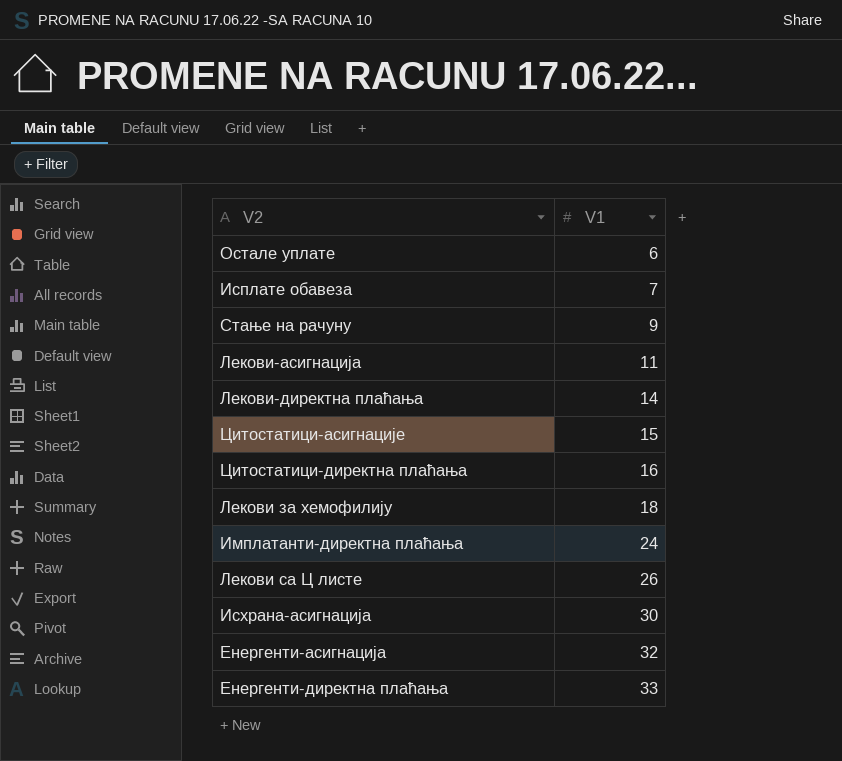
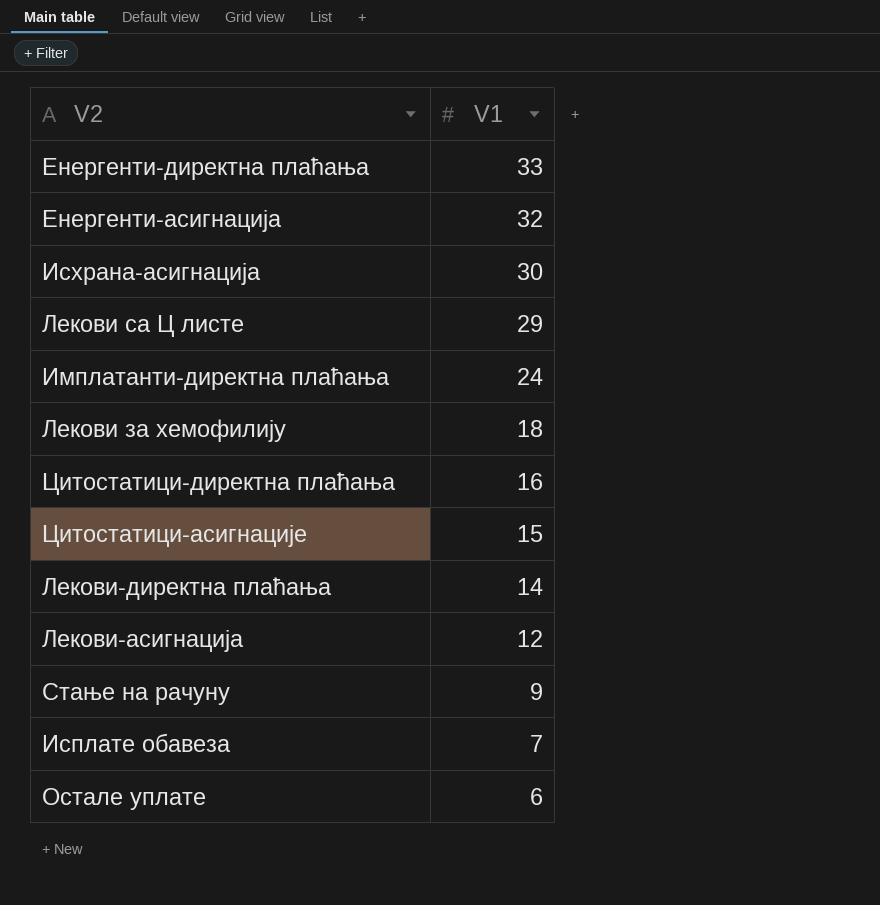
row order: V1 ascending -> V1 descending
Лекови са Ц листе | V1: 26 -> 29
Лекови-асигнација | V1: 11 -> 12

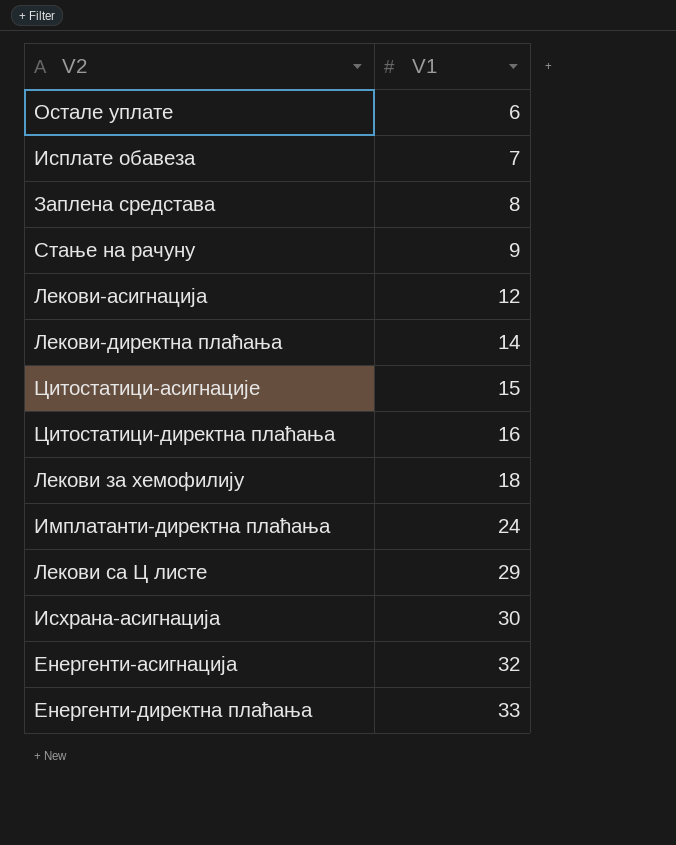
row order: V1 descending -> V1 ascending
row Заплена средстава: none -> 8

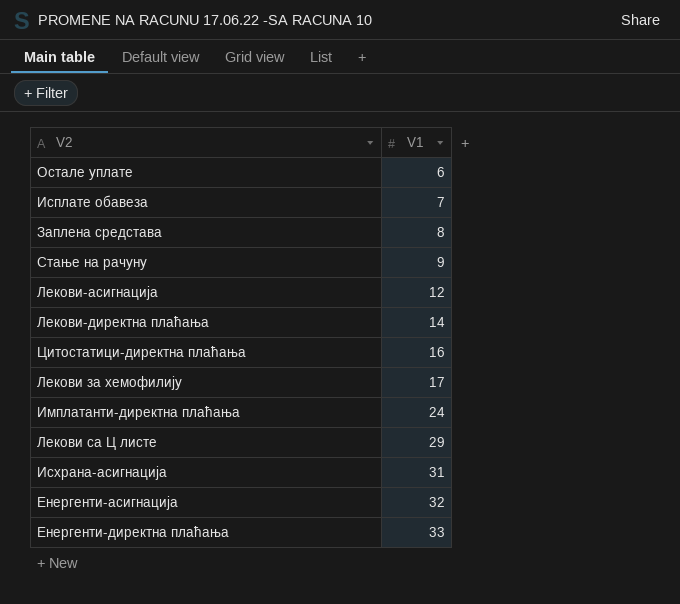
row Цитостатици-асигнације: 15 -> none
Лекови за хемофилију | V1: 18 -> 17
Исхрана-асигнација | V1: 30 -> 31

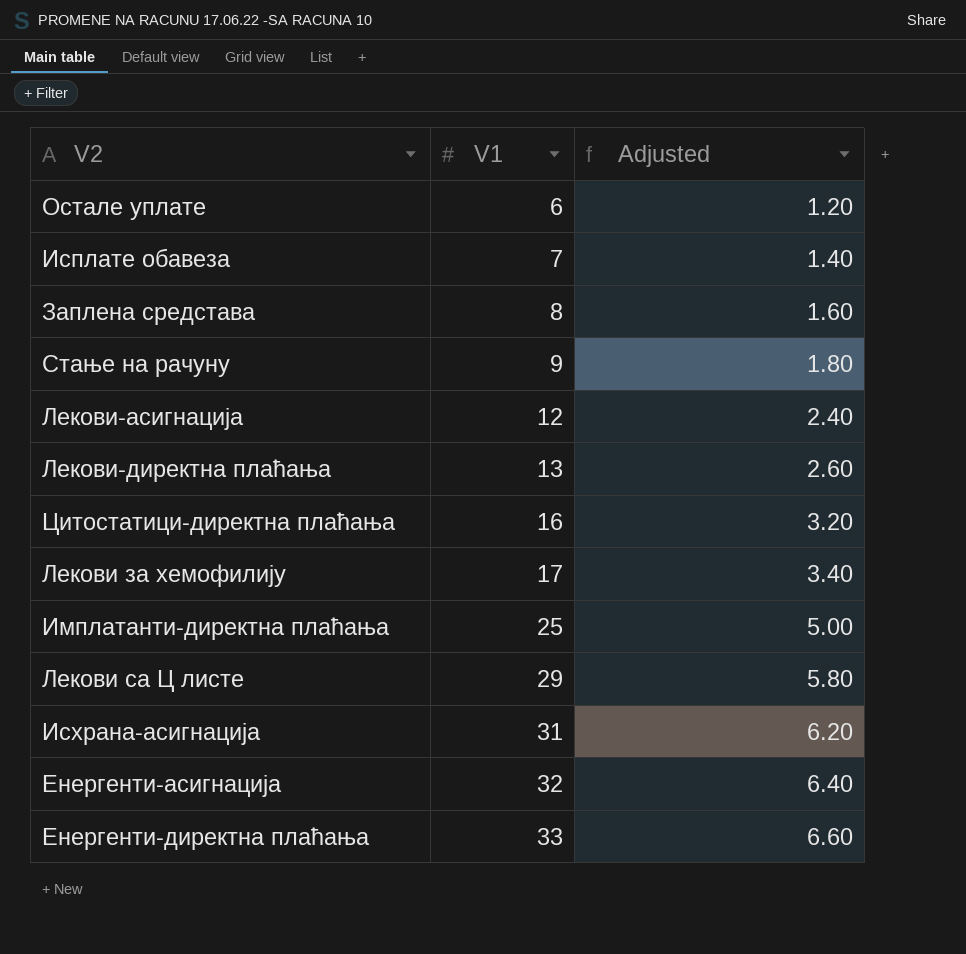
column Adjusted | formula: none -> [V1] * 0.2
Лекови-директна плаћања | V1: 14 -> 13
Имплатанти-директна плаћања | V1: 24 -> 25

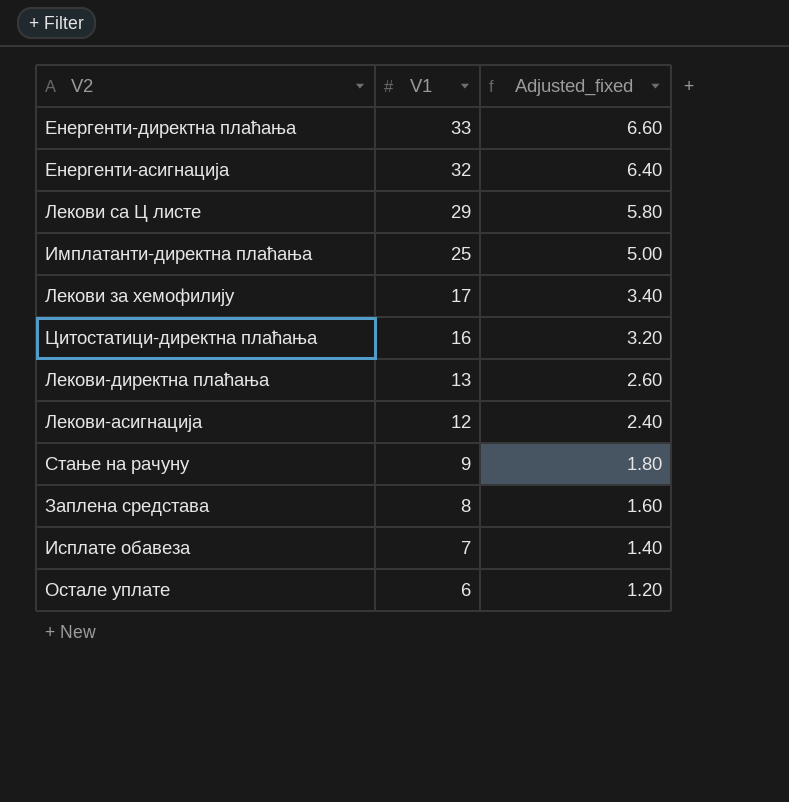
row order: V1 ascending -> V1 descending
column name: Adjusted -> Adjusted_fixed
row Исхрана-асигнација: 31 | 6.20 -> none

